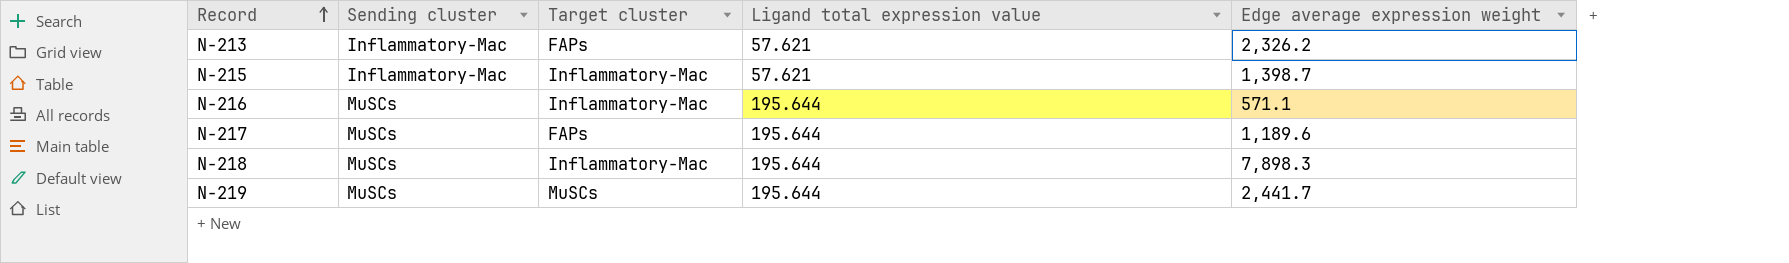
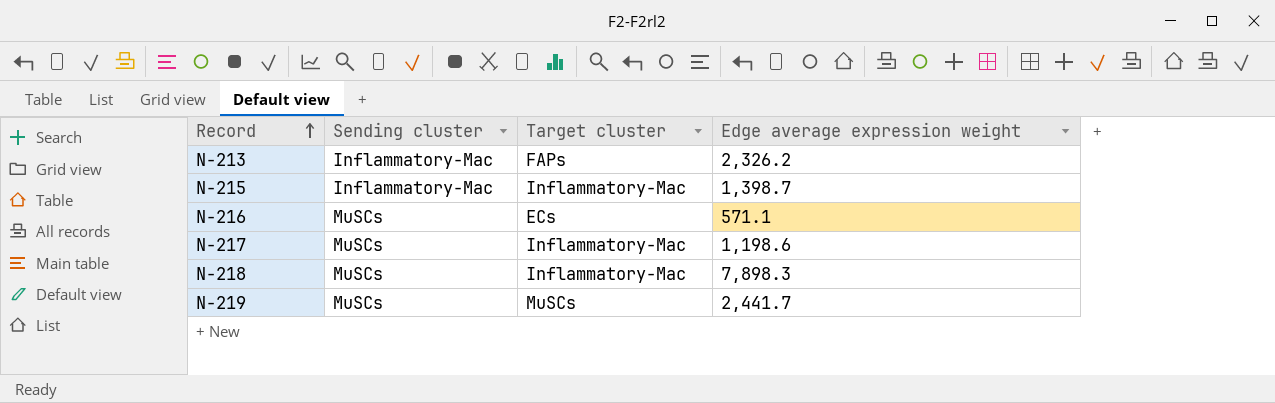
column Ligand total expression value | position: 4 -> none
N-216 | Target cluster: Inflammatory-Mac -> ECs
N-217 | Target cluster: FAPs -> Inflammatory-Mac
N-217 | Edge average expression weight: 1,189.6 -> 1,198.6

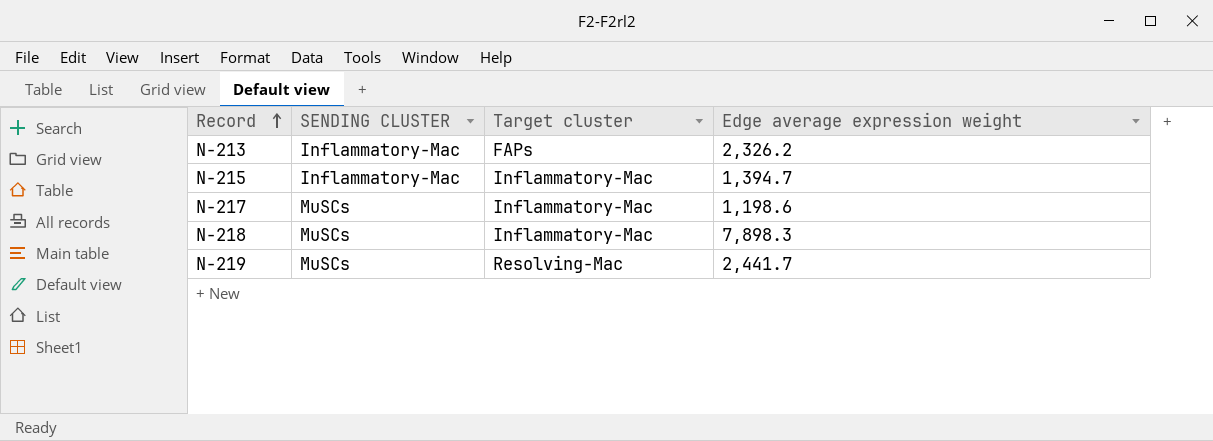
column name: Sending cluster -> SENDING CLUSTER
row N-216: MuSCs | ECs | 571.1 -> none
N-215 | Edge average expression weight: 1,398.7 -> 1,394.7
N-219 | Target cluster: MuSCs -> Resolving-Mac

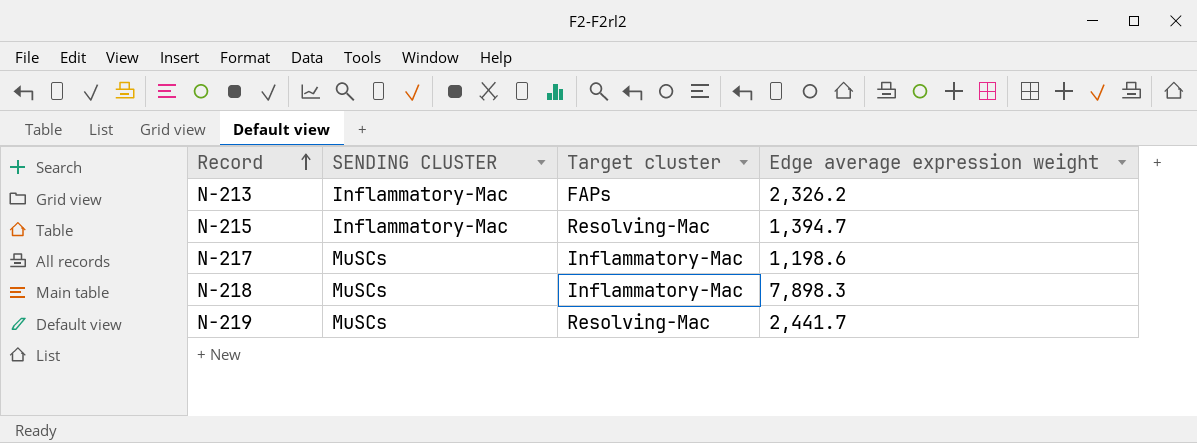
N-215 | Target cluster: Inflammatory-Mac -> Resolving-Mac

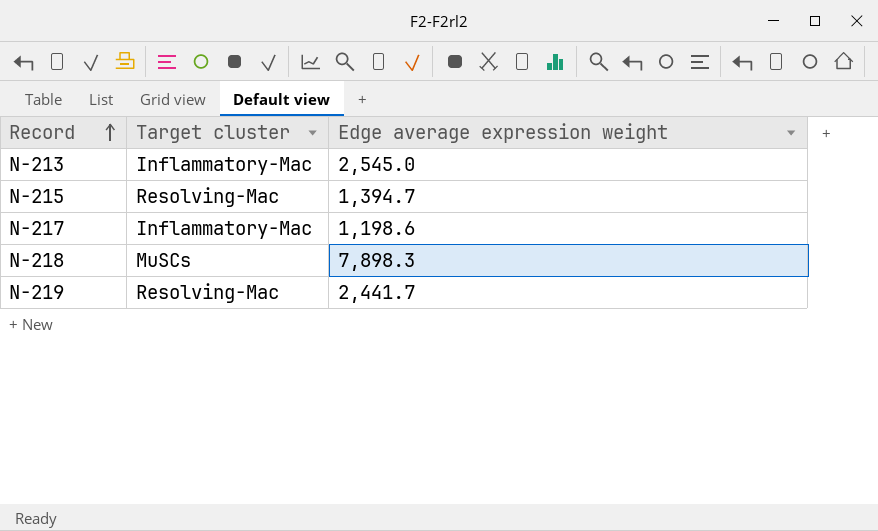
column SENDING CLUSTER | position: 2 -> none
N-213 | Target cluster: FAPs -> Inflammatory-Mac
N-213 | Edge average expression weight: 2,326.2 -> 2,545.0
N-218 | Target cluster: Inflammatory-Mac -> MuSCs

